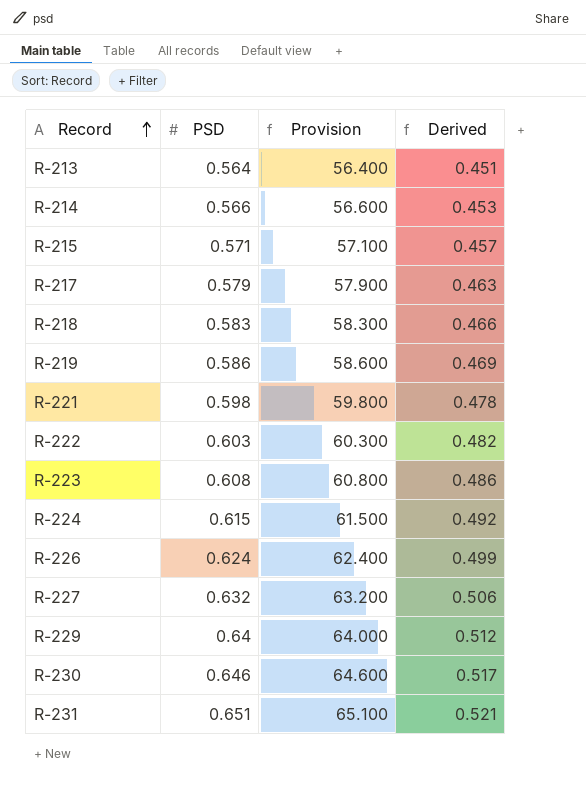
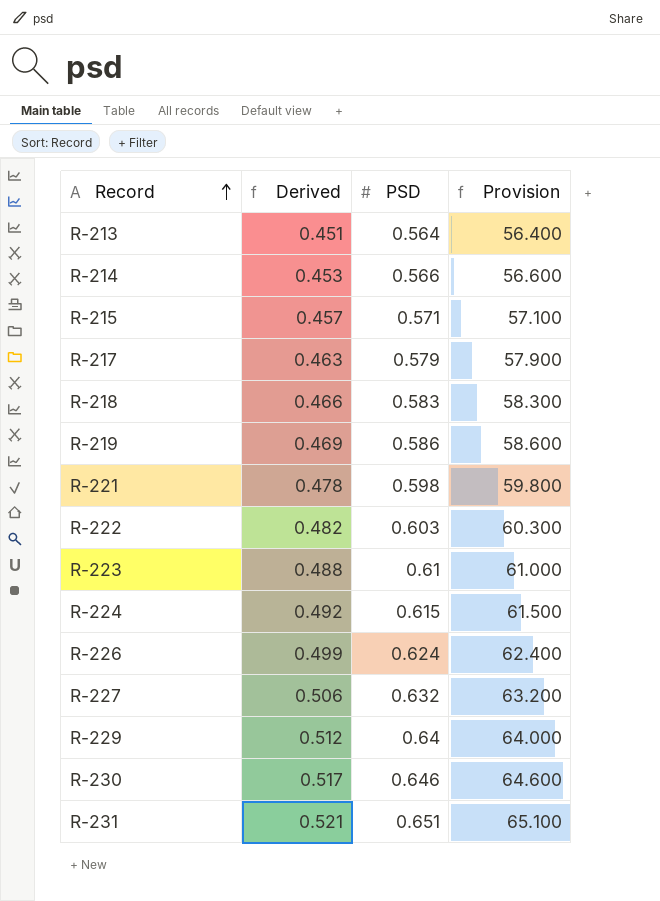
column Derived | position: 4 -> 2
R-223 | Derived: 0.486 -> 0.488
R-223 | PSD: 0.608 -> 0.61
R-223 | Provision: 60.800 -> 61.000

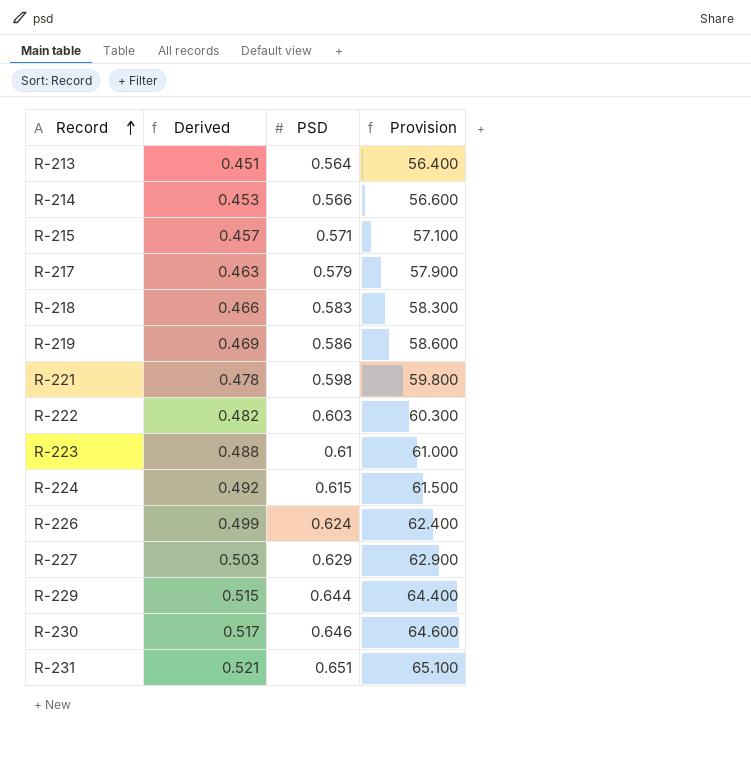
R-227 | Derived: 0.506 -> 0.503
R-227 | PSD: 0.632 -> 0.629
R-227 | Provision: 63.200 -> 62.900
R-229 | Derived: 0.512 -> 0.515
R-229 | PSD: 0.64 -> 0.644
R-229 | Provision: 64.000 -> 64.400

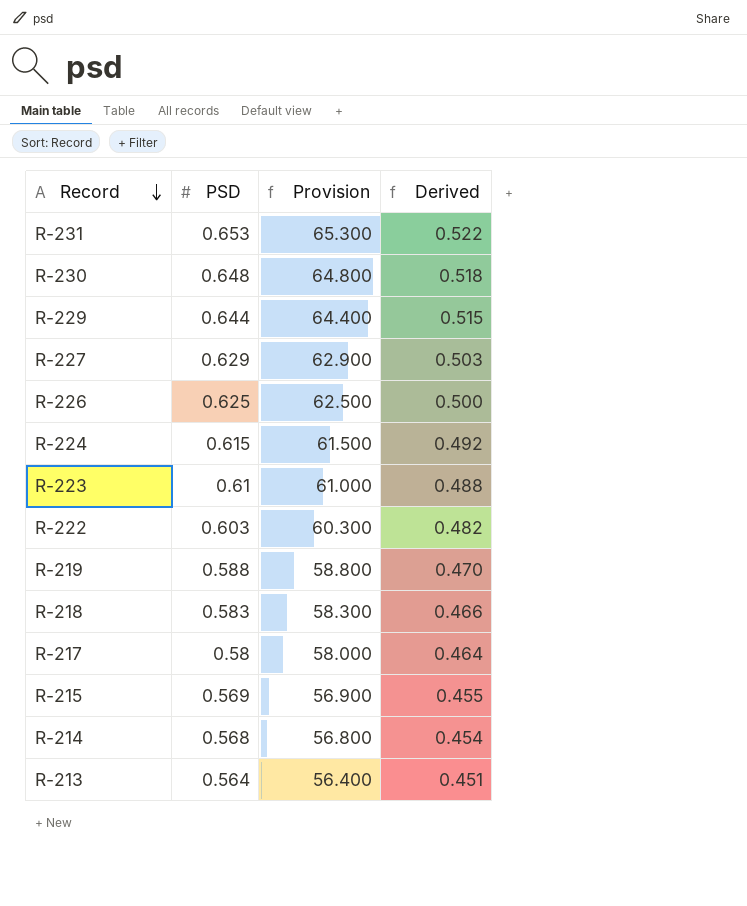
row order: Record ascending -> Record descending
column Derived | position: 2 -> 4
row R-221: 0.478 | 0.598 | 59.800 -> none
R-231 | PSD: 0.651 -> 0.653
R-231 | Provision: 65.100 -> 65.300
R-231 | Derived: 0.521 -> 0.522
R-230 | PSD: 0.646 -> 0.648
R-230 | Provision: 64.600 -> 64.800
R-230 | Derived: 0.517 -> 0.518
R-226 | PSD: 0.624 -> 0.625
R-226 | Provision: 62.400 -> 62.500
R-226 | Derived: 0.499 -> 0.500
R-219 | PSD: 0.586 -> 0.588
R-219 | Provision: 58.600 -> 58.800
R-219 | Derived: 0.469 -> 0.470
R-217 | PSD: 0.579 -> 0.58
R-217 | Provision: 57.900 -> 58.000
R-217 | Derived: 0.463 -> 0.464
R-215 | PSD: 0.571 -> 0.569
R-215 | Provision: 57.100 -> 56.900
R-215 | Derived: 0.457 -> 0.455
R-214 | PSD: 0.566 -> 0.568
R-214 | Provision: 56.600 -> 56.800
R-214 | Derived: 0.453 -> 0.454

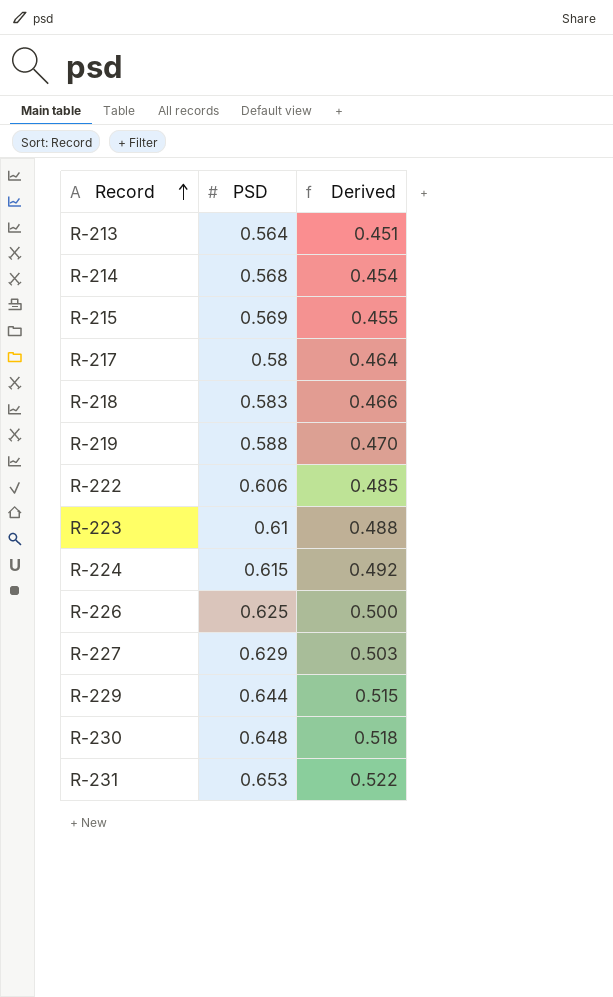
row order: Record descending -> Record ascending
column Provision | formula: [PSD] * 100 -> none
R-222 | PSD: 0.603 -> 0.606
R-222 | Derived: 0.482 -> 0.485

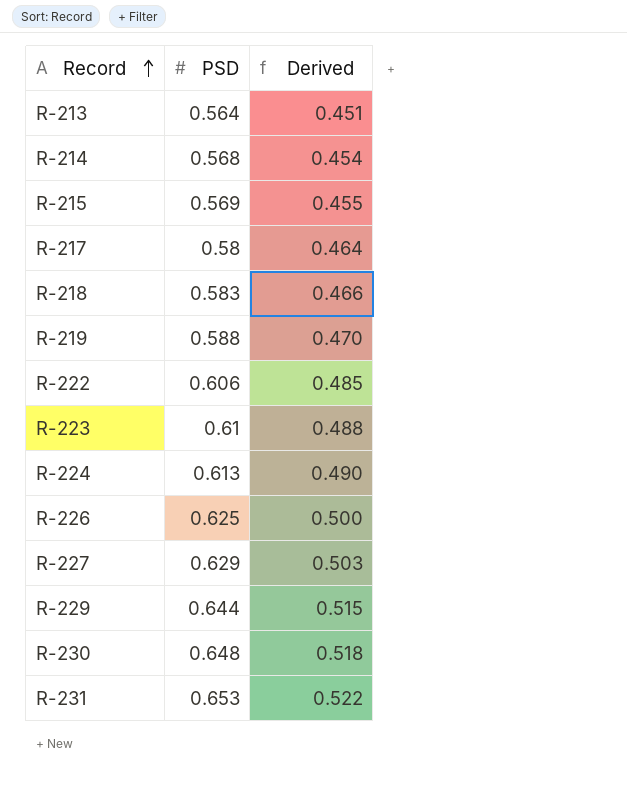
R-224 | PSD: 0.615 -> 0.613
R-224 | Derived: 0.492 -> 0.490

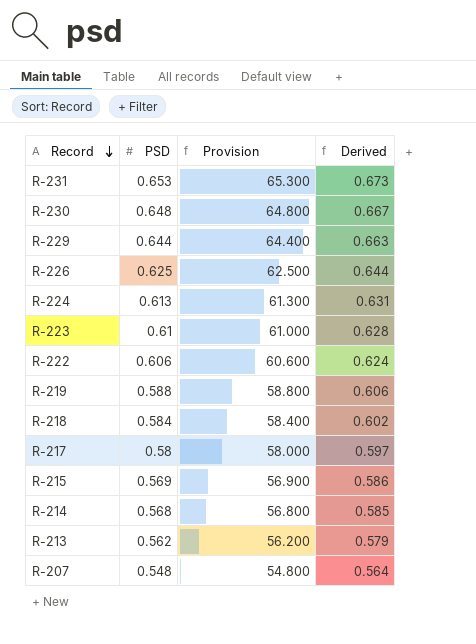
row order: Record ascending -> Record descending
column Provision | formula: none -> [PSD] * 100
column Derived | formula: [PSD] * 0.8 -> [PSD] * 1.03
row R-227: 0.629 | 0.503 -> none
R-218 | PSD: 0.583 -> 0.584
R-213 | PSD: 0.564 -> 0.562
row R-207: none -> 0.548 | 54.800 | 0.564

